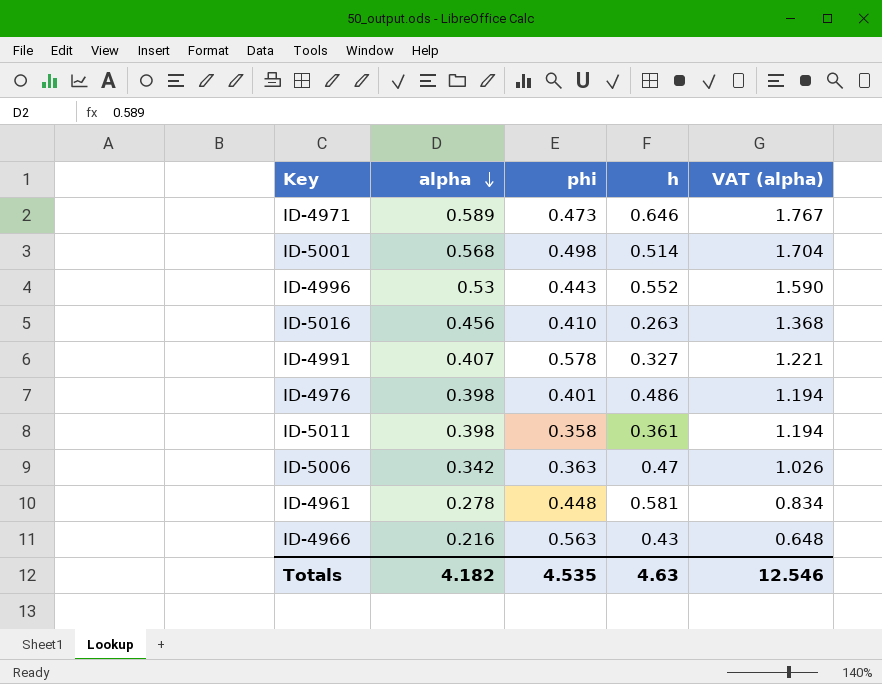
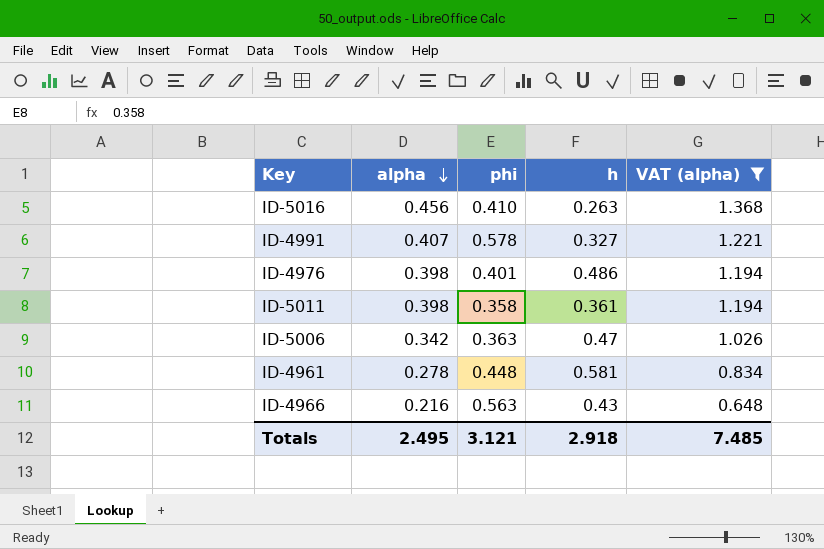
filter: none -> VAT (alpha) <= 1.368
Totals | alpha: 4.182 -> 2.495
Totals | phi: 4.535 -> 3.121
Totals | h: 4.63 -> 2.918
Totals | VAT (alpha): 12.546 -> 7.485

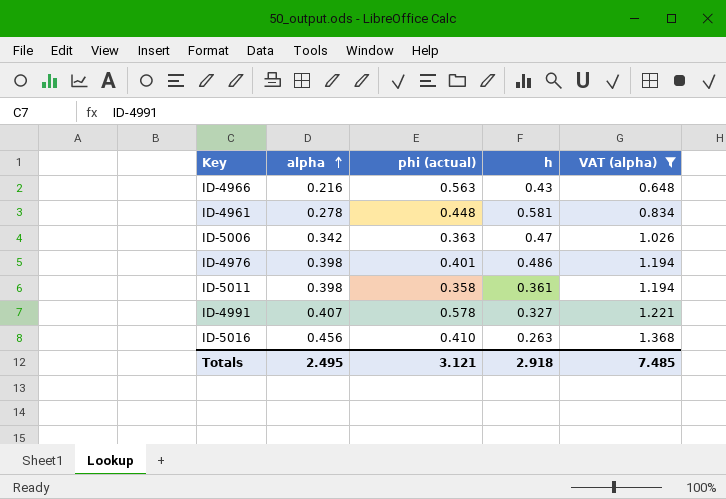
row order: alpha descending -> alpha ascending
column name: phi -> phi (actual)

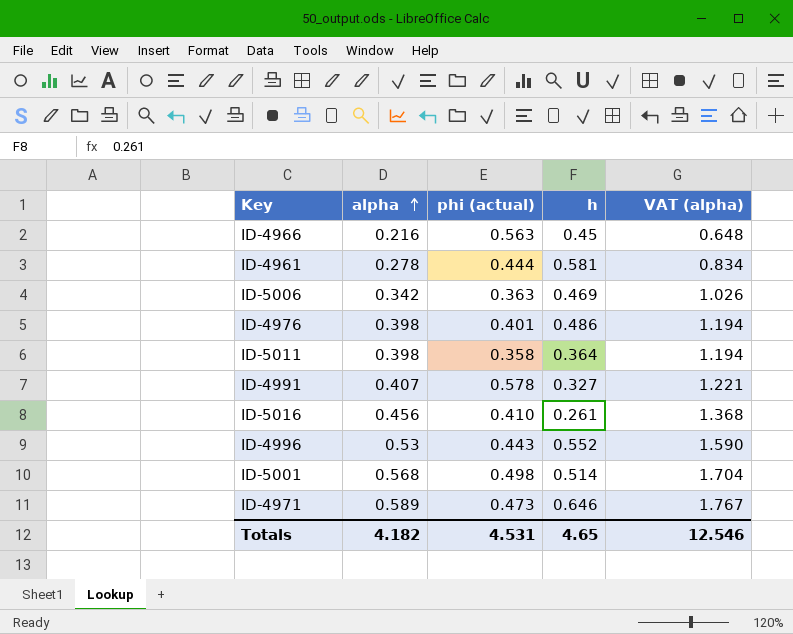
filter: VAT (alpha) <= 1.368 -> none
ID-4966 | h: 0.43 -> 0.45
ID-4961 | phi (actual): 0.448 -> 0.444
ID-5006 | h: 0.47 -> 0.469
ID-5011 | h: 0.361 -> 0.364
ID-5016 | h: 0.263 -> 0.261
Totals | alpha: 2.495 -> 4.182
Totals | phi (actual): 3.121 -> 4.531
Totals | h: 2.918 -> 4.65
Totals | VAT (alpha): 7.485 -> 12.546

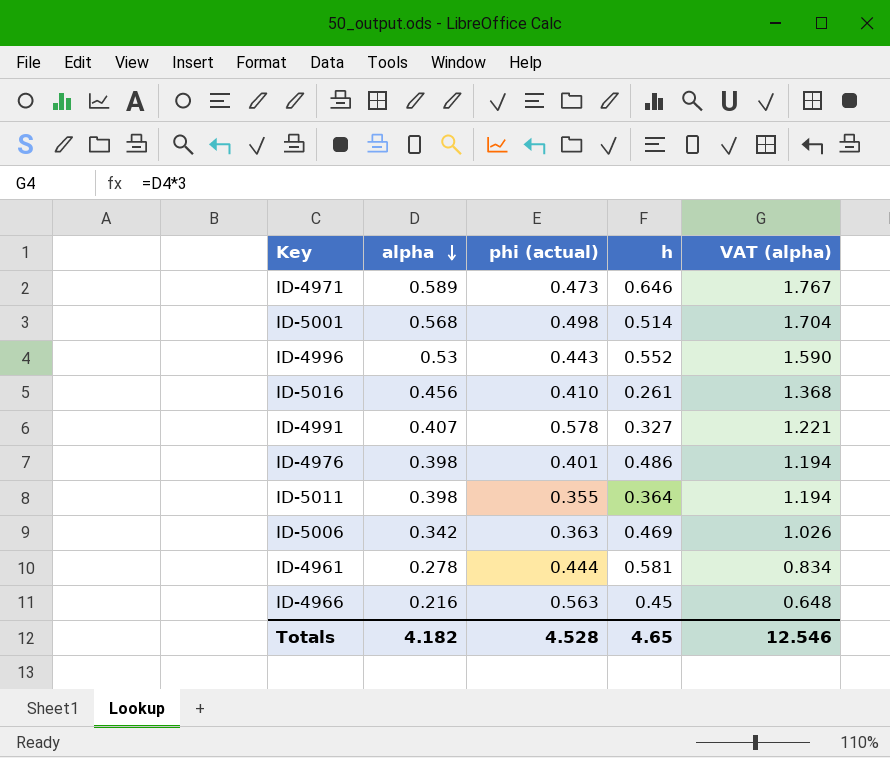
row order: alpha ascending -> alpha descending
ID-5011 | phi (actual): 0.358 -> 0.355
Totals | phi (actual): 4.531 -> 4.528

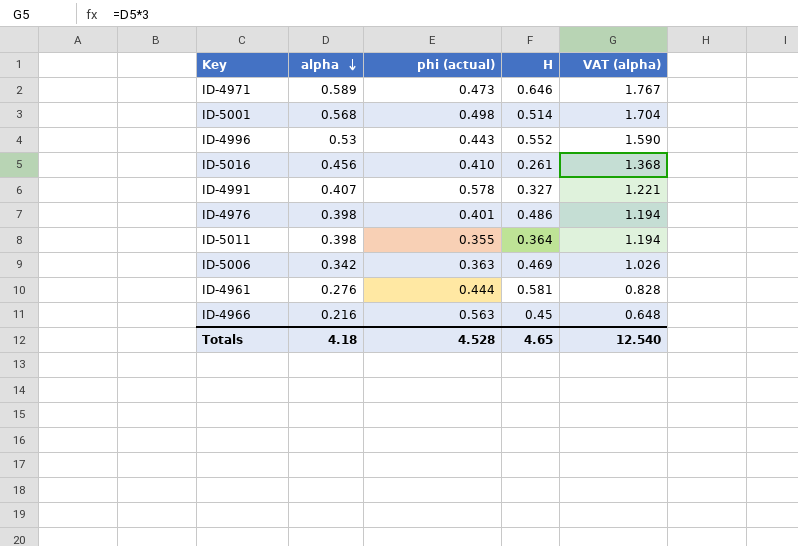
column name: h -> H
ID-4961 | alpha: 0.278 -> 0.276
ID-4961 | VAT (alpha): 0.834 -> 0.828
Totals | alpha: 4.182 -> 4.18
Totals | VAT (alpha): 12.546 -> 12.540

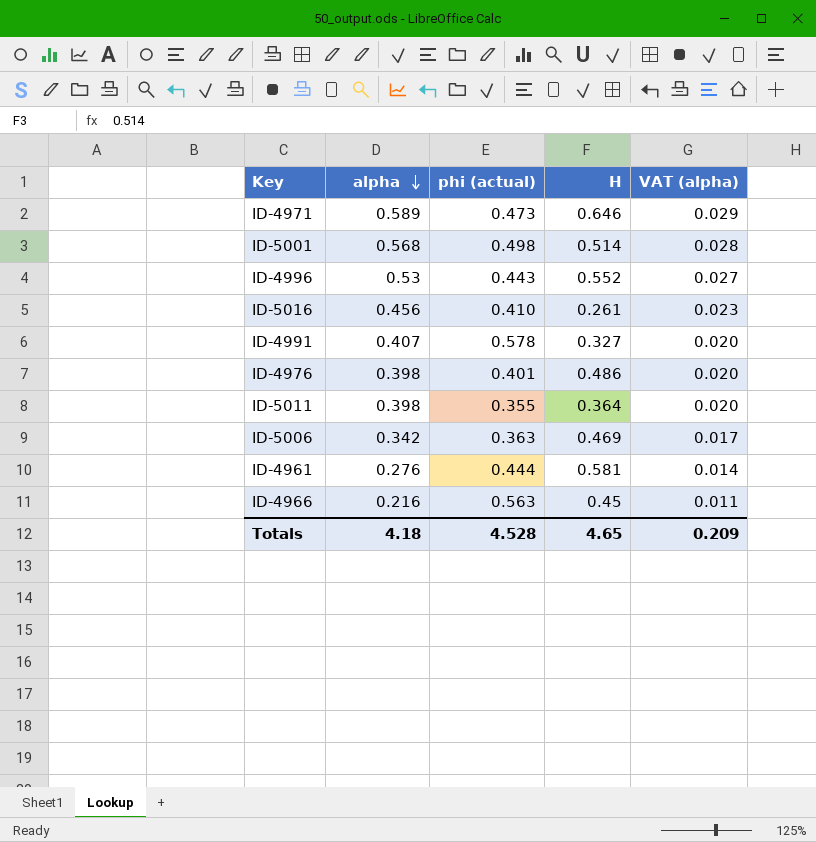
column VAT (alpha) | formula: [alpha] * 3 -> [alpha] * 0.05
Totals | VAT (alpha): 12.540 -> 0.209

